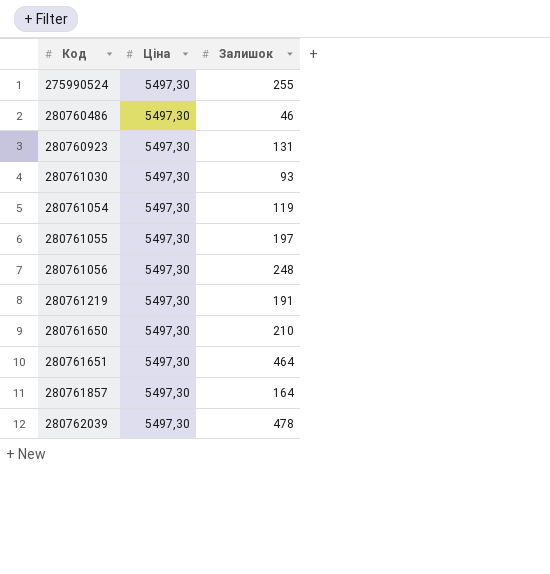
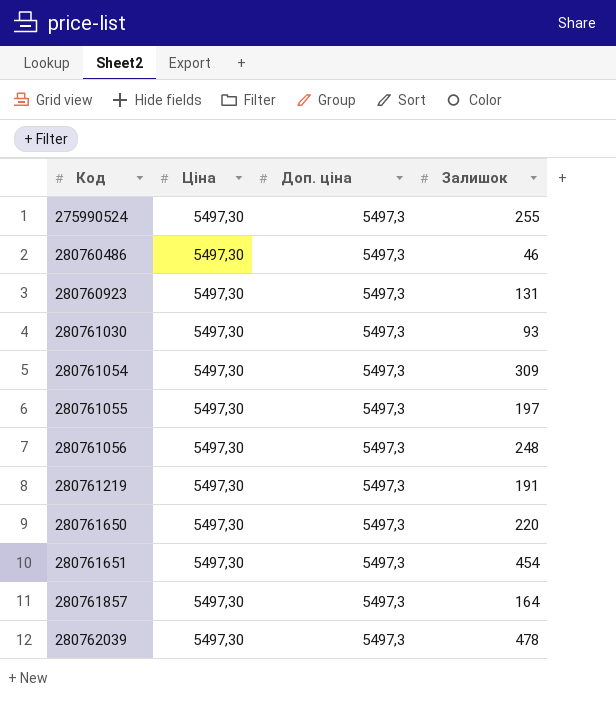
column Доп. ціна | position: none -> 3
280761054 | Залишок: 119 -> 309
280761650 | Залишок: 210 -> 220
280761651 | Залишок: 464 -> 454

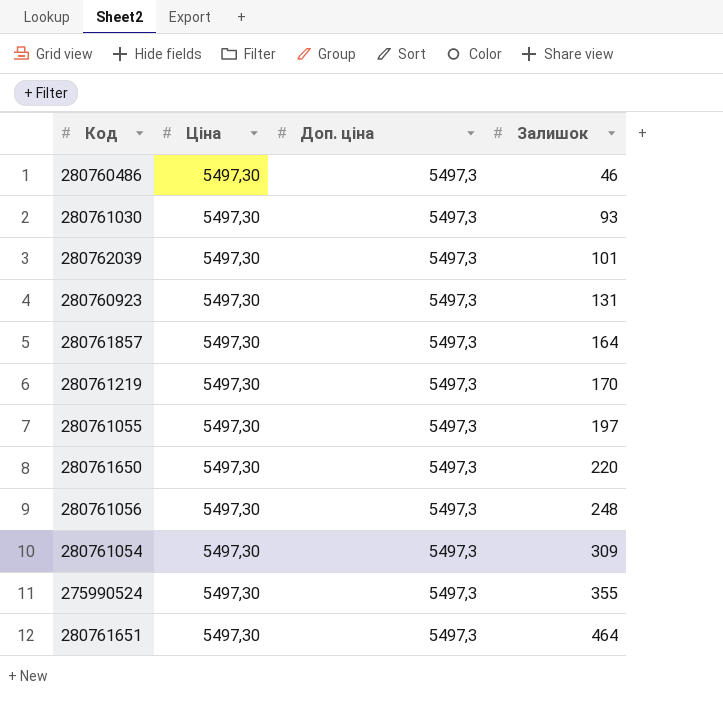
row order: Код ascending -> Залишок ascending
280762039 | Залишок: 478 -> 101
280761219 | Залишок: 191 -> 170
275990524 | Залишок: 255 -> 355
280761651 | Залишок: 454 -> 464

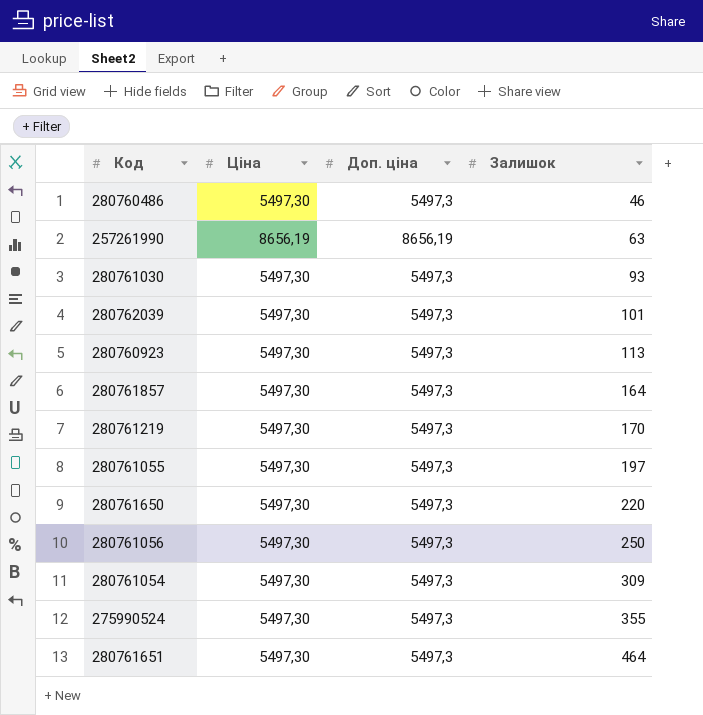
row 257261990: none -> 8656,19 | 8656,19 | 63
280760923 | Залишок: 131 -> 113
280761056 | Залишок: 248 -> 250

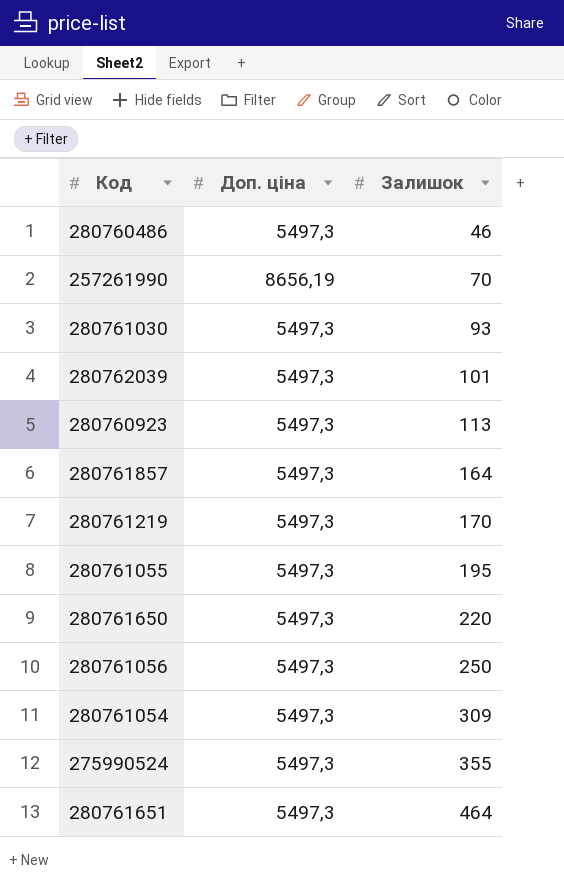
column Ціна | position: 2 -> none
257261990 | Залишок: 63 -> 70
280761055 | Залишок: 197 -> 195

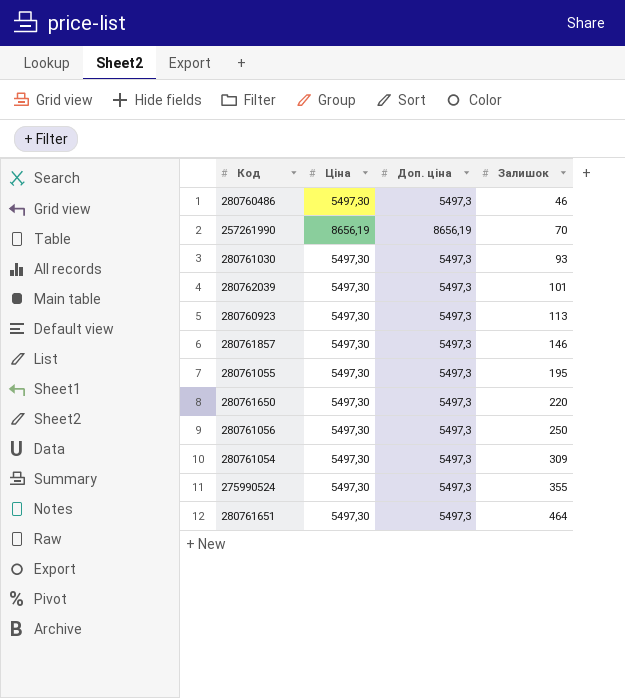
column Ціна | position: none -> 2
row 280761219: 5497,3 | 170 -> none
280761857 | Залишок: 164 -> 146

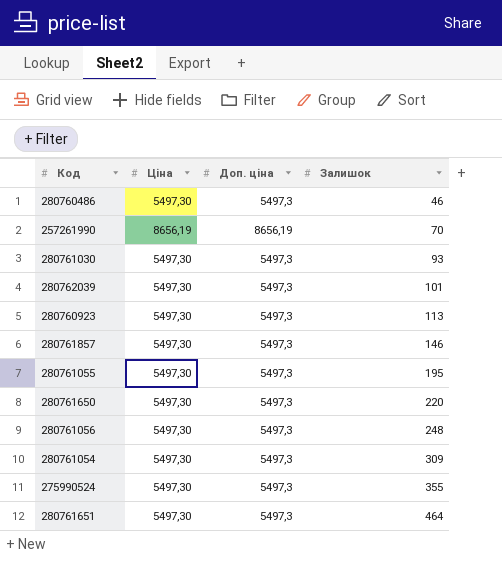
280761056 | Залишок: 250 -> 248

